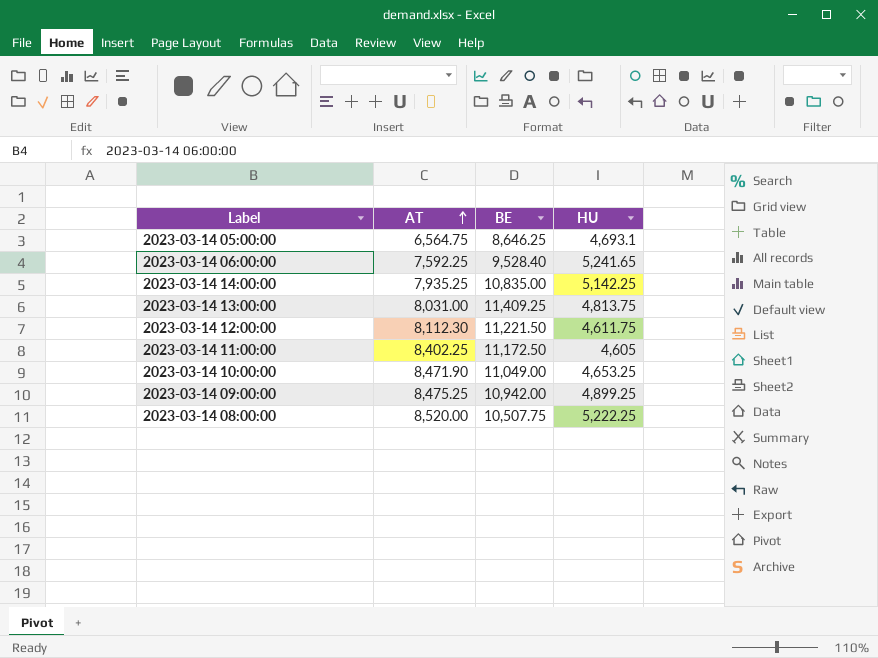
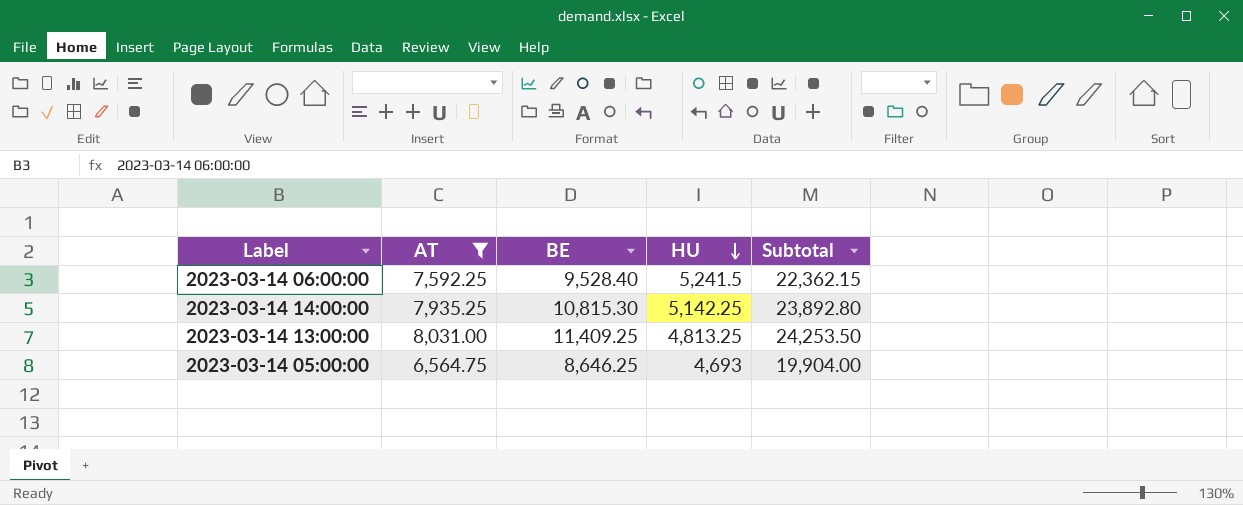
filter: none -> AT <= 8,031.00
row order: AT ascending -> HU descending
column Subtotal | formula: none -> [AT] + [BE] + [HU]
2023-03-14 06:00:00 | HU: 5,241.65 -> 5,241.5
2023-03-14 14:00:00 | BE: 10,835.00 -> 10,815.30
2023-03-14 13:00:00 | HU: 4,813.75 -> 4,813.25
2023-03-14 05:00:00 | HU: 4,693.1 -> 4,693

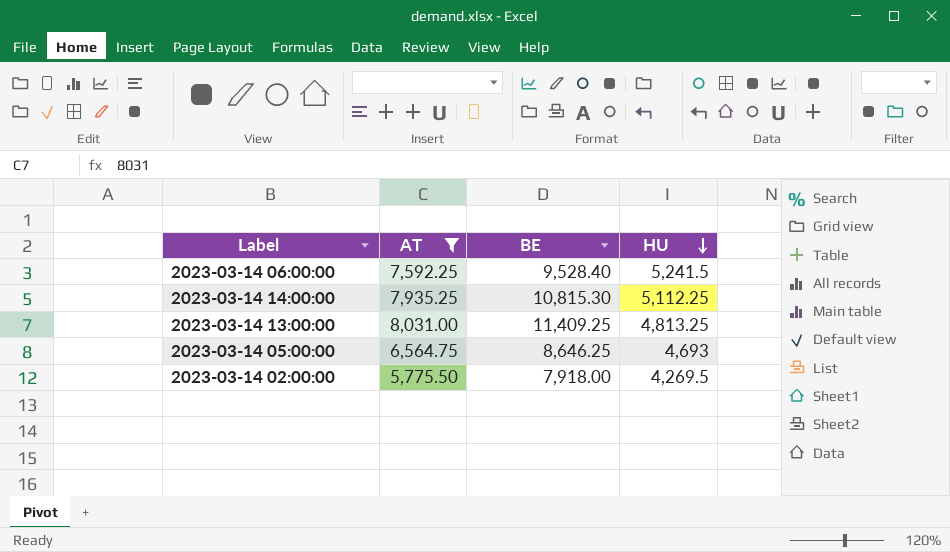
column Subtotal | formula: [AT] + [BE] + [HU] -> none
2023-03-14 14:00:00 | HU: 5,142.25 -> 5,112.25
row 2023-03-14 02:00:00: none -> 5,775.50 | 7,918.00 | 4,269.5

